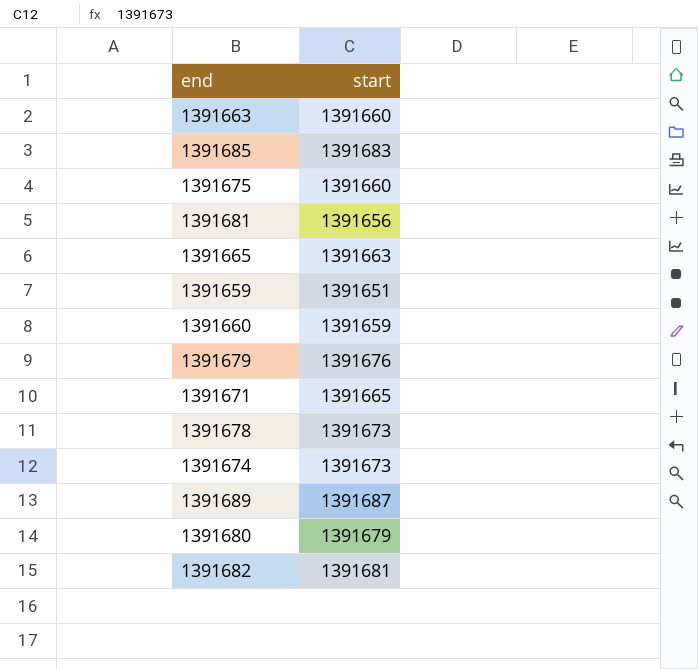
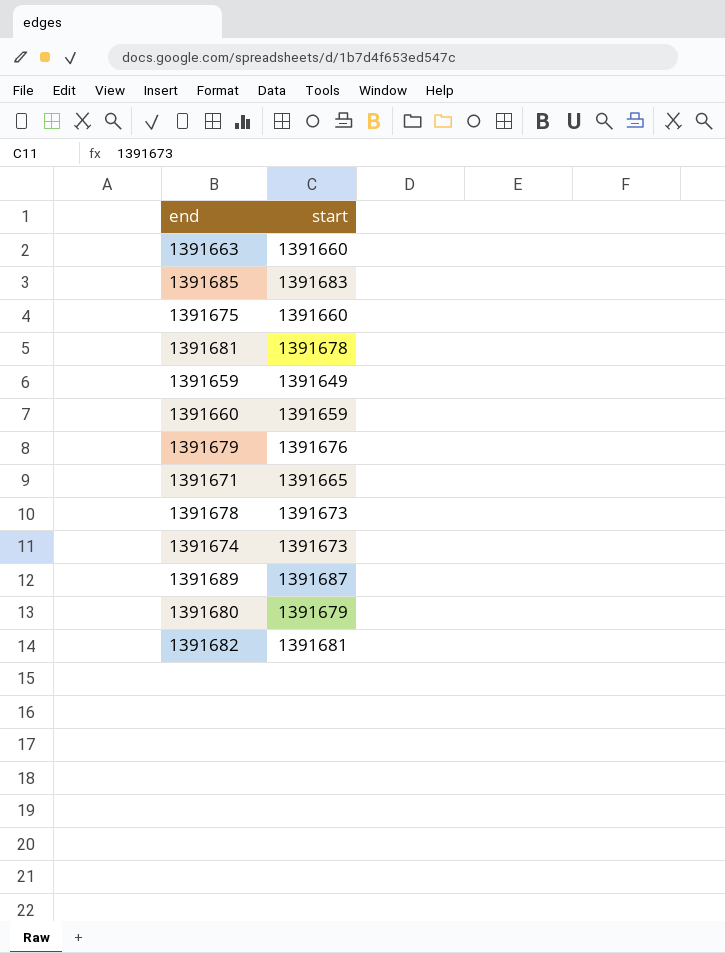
row 1391665: 1391663 -> none
1391681 | start: 1391656 -> 1391678
1391659 | start: 1391651 -> 1391649

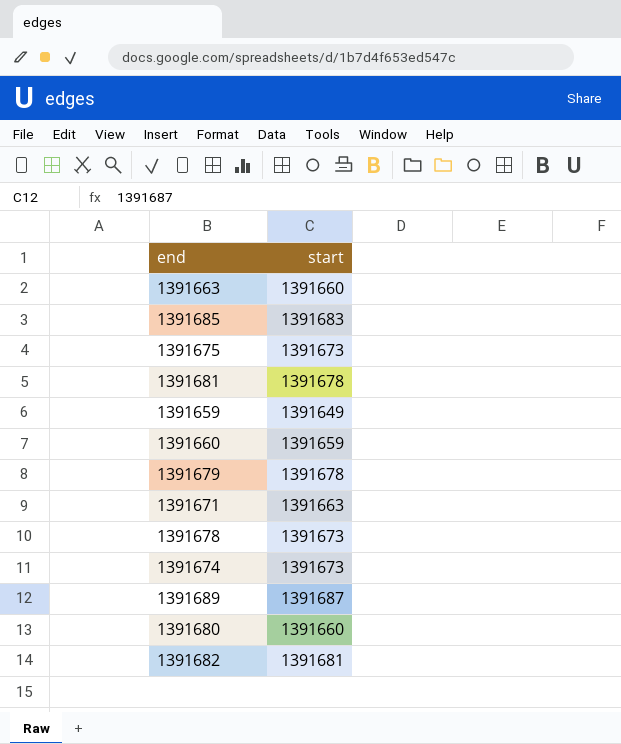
1391675 | start: 1391660 -> 1391673
1391679 | start: 1391676 -> 1391678
1391671 | start: 1391665 -> 1391663
1391680 | start: 1391679 -> 1391660

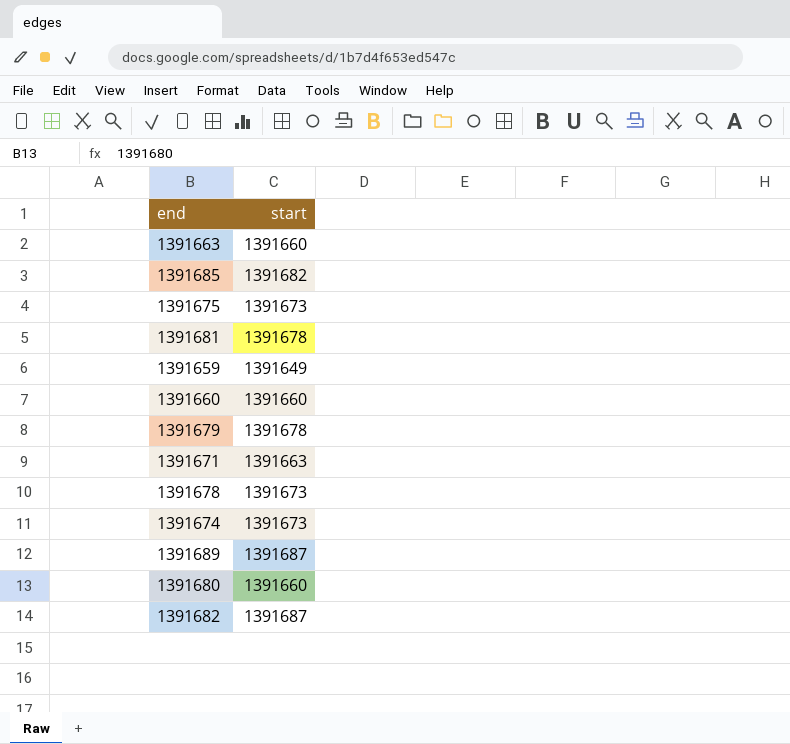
1391685 | start: 1391683 -> 1391682
1391660 | start: 1391659 -> 1391660
1391682 | start: 1391681 -> 1391687

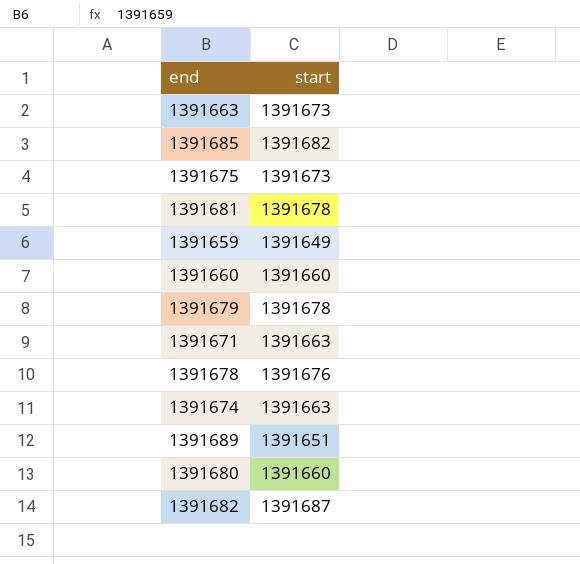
1391663 | start: 1391660 -> 1391673
1391678 | start: 1391673 -> 1391676
1391674 | start: 1391673 -> 1391663
1391689 | start: 1391687 -> 1391651

